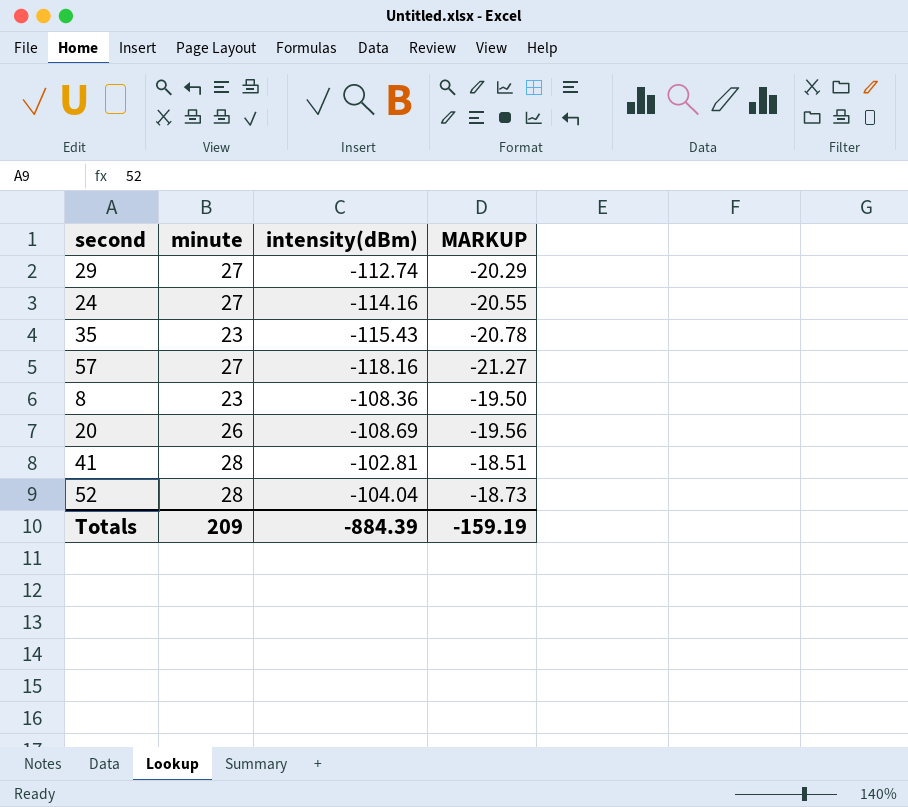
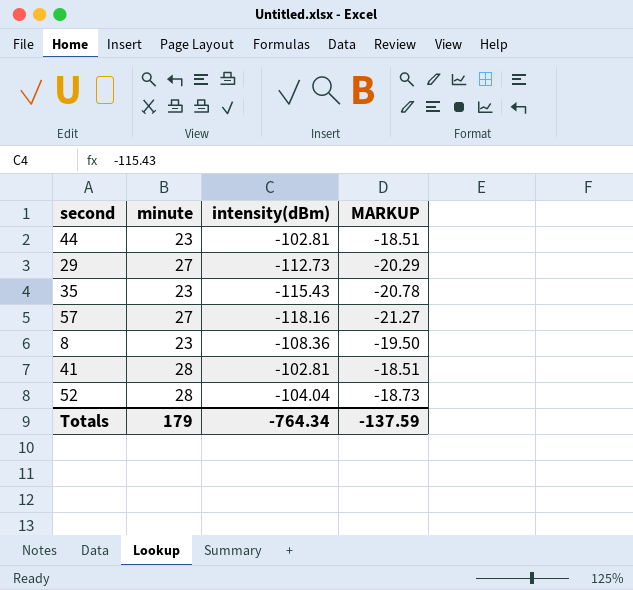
row 24: 27 | -114.16 | -20.55 -> none
row 20: 26 | -108.69 | -19.56 -> none
row 44: none -> 23 | -102.81 | -18.51
29 | intensity(dBm): -112.74 -> -112.73
Totals | minute: 209 -> 179
Totals | intensity(dBm): -884.39 -> -764.34
Totals | MARKUP: -159.19 -> -137.59

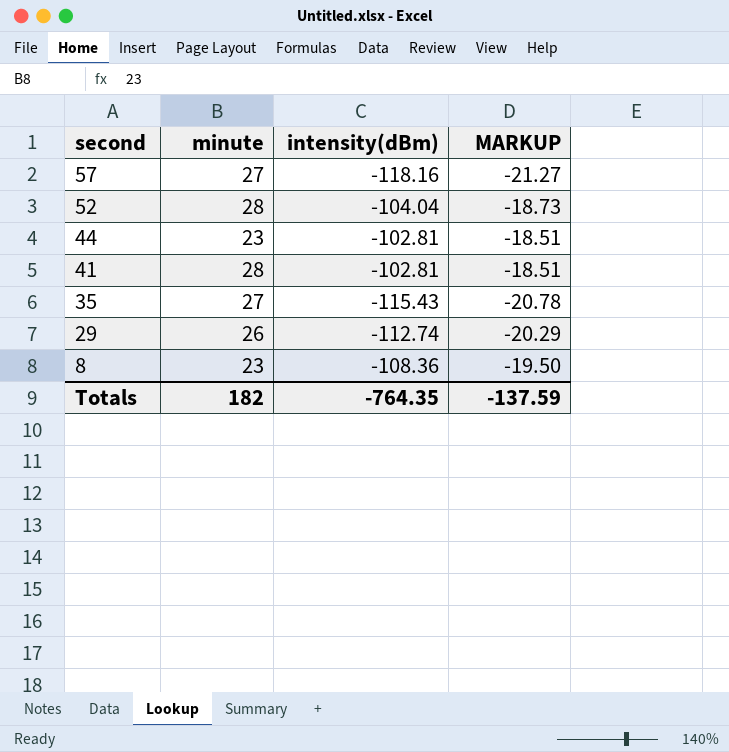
row order: none -> second descending
35 | minute: 23 -> 27
29 | minute: 27 -> 26
29 | intensity(dBm): -112.73 -> -112.74
Totals | minute: 179 -> 182
Totals | intensity(dBm): -764.34 -> -764.35

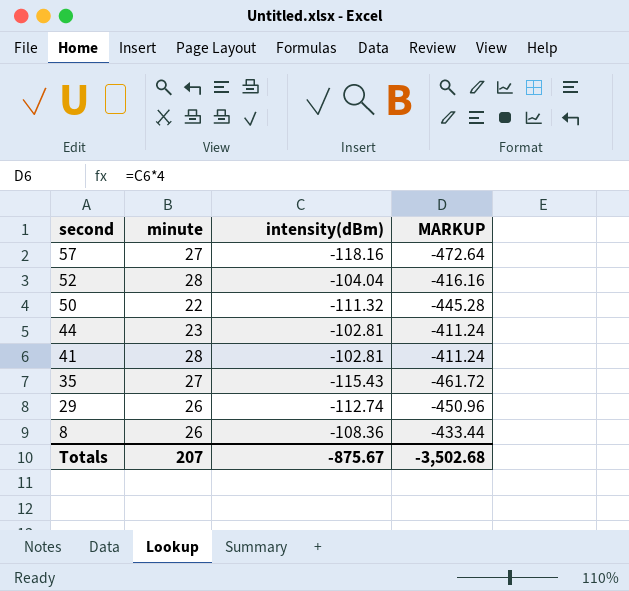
column MARKUP | formula: [intensity(dBm)] * 0.18 -> [intensity(dBm)] * 4
row 50: none -> 22 | -111.32 | -445.28
8 | minute: 23 -> 26
Totals | minute: 182 -> 207
Totals | intensity(dBm): -764.35 -> -875.67
Totals | MARKUP: -137.59 -> -3,502.68

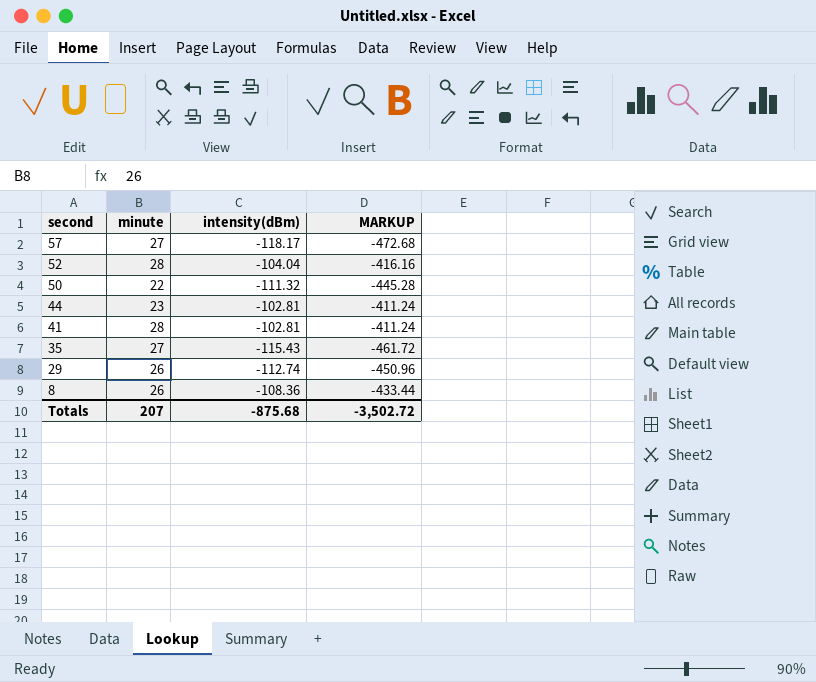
57 | intensity(dBm): -118.16 -> -118.17
57 | MARKUP: -472.64 -> -472.68
Totals | intensity(dBm): -875.67 -> -875.68
Totals | MARKUP: -3,502.68 -> -3,502.72

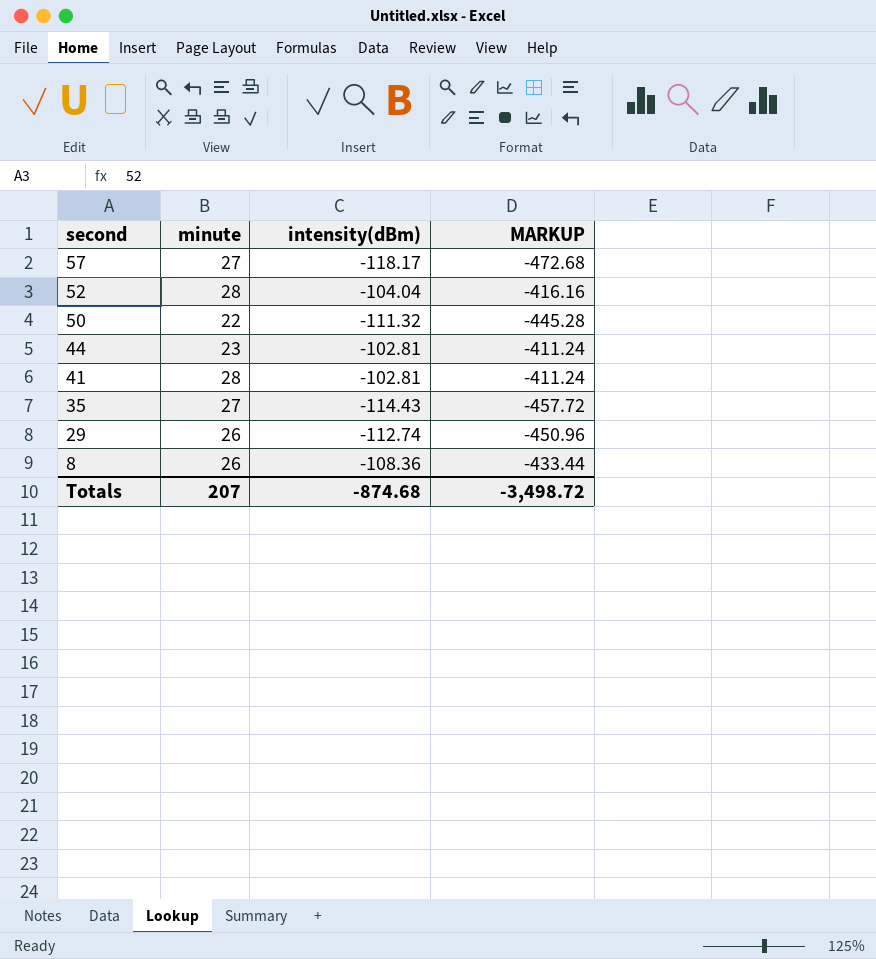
35 | intensity(dBm): -115.43 -> -114.43
35 | MARKUP: -461.72 -> -457.72
Totals | intensity(dBm): -875.68 -> -874.68
Totals | MARKUP: -3,502.72 -> -3,498.72

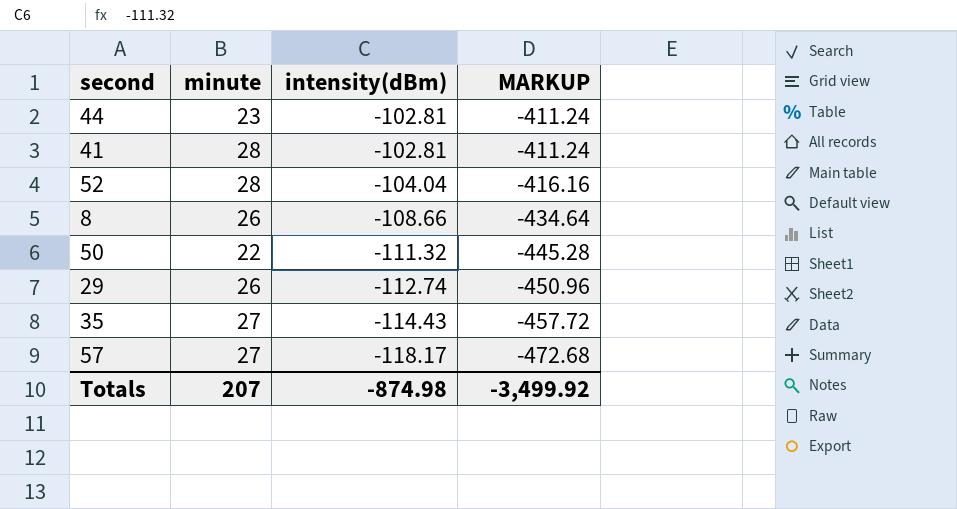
row order: second descending -> intensity(dBm) descending
8 | intensity(dBm): -108.36 -> -108.66
8 | MARKUP: -433.44 -> -434.64
Totals | intensity(dBm): -874.68 -> -874.98
Totals | MARKUP: -3,498.72 -> -3,499.92

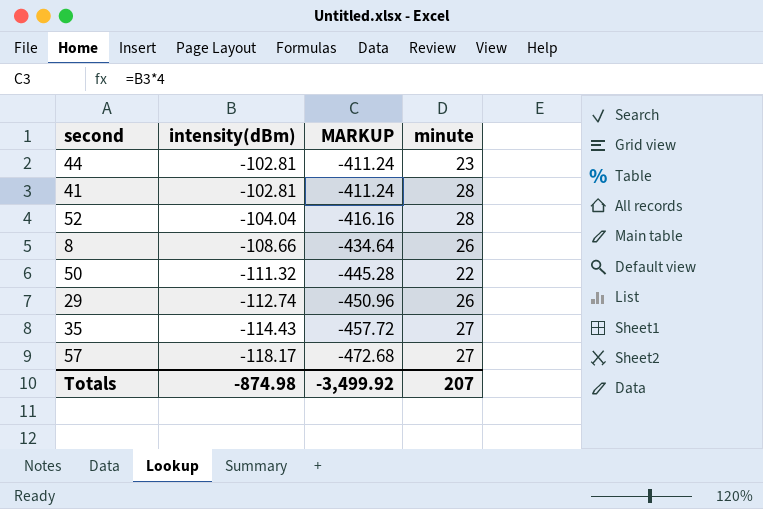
column minute | position: 2 -> 4

